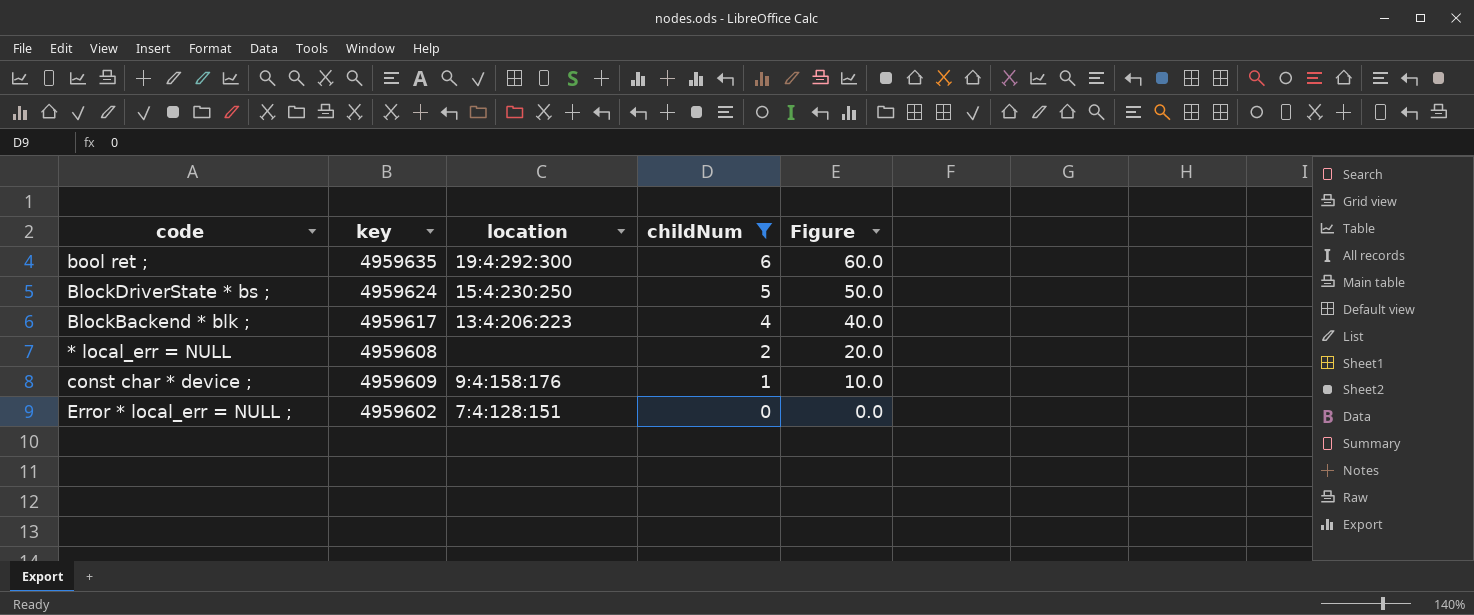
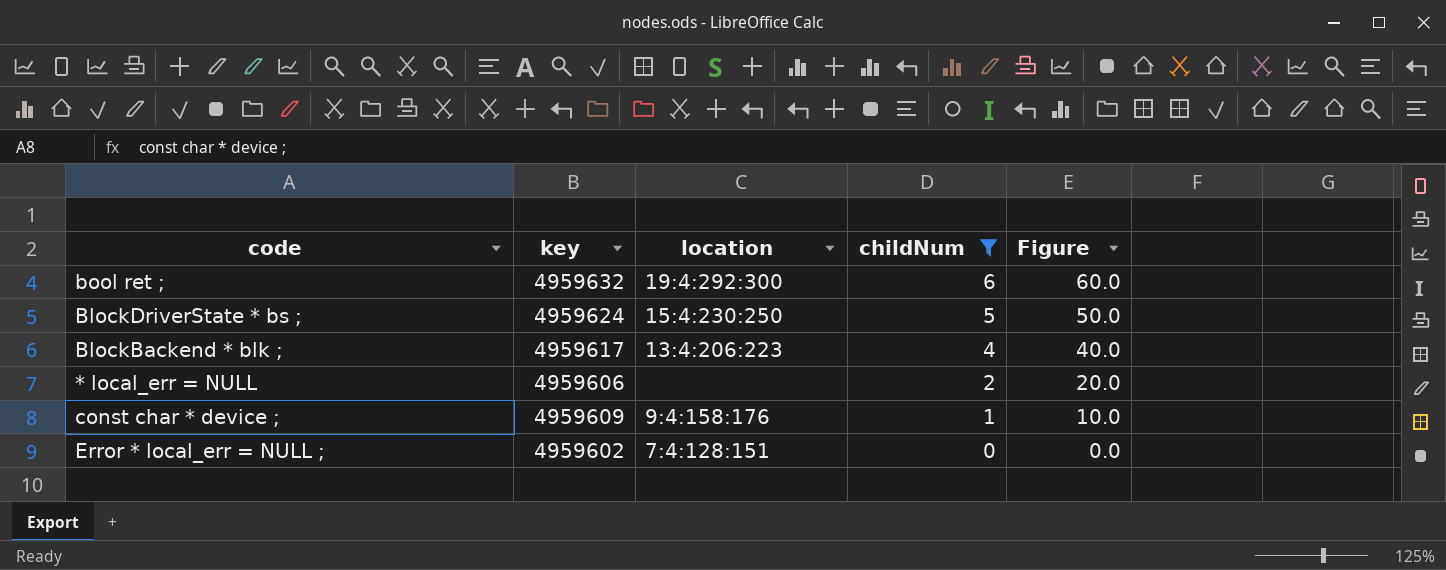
bool ret ; | key: 4959635 -> 4959632
* local_err = NULL | key: 4959608 -> 4959606

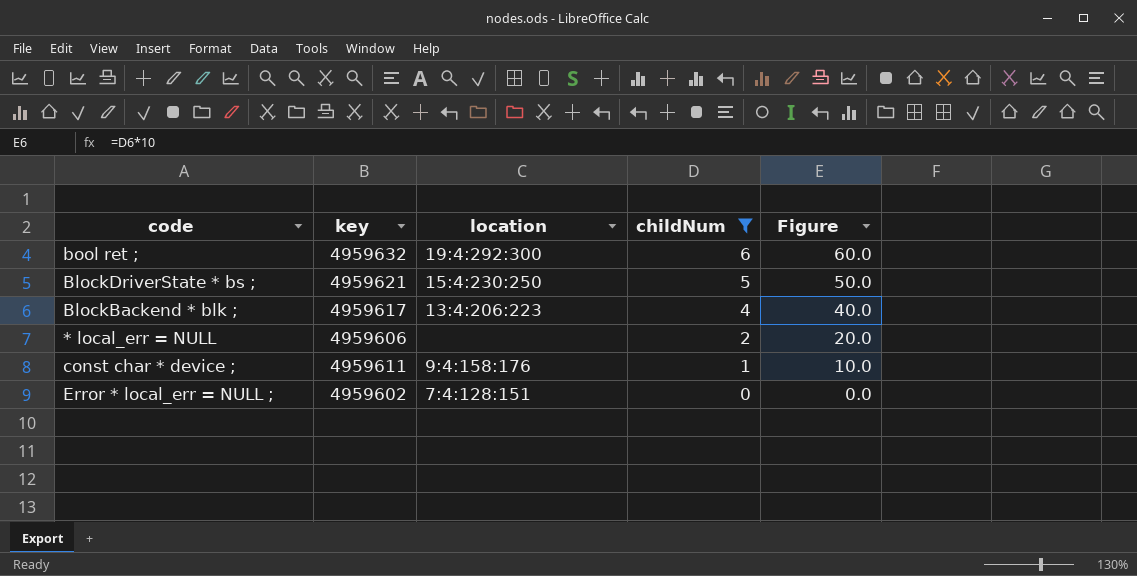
BlockDriverState * bs ; | key: 4959624 -> 4959621
const char * device ; | key: 4959609 -> 4959611

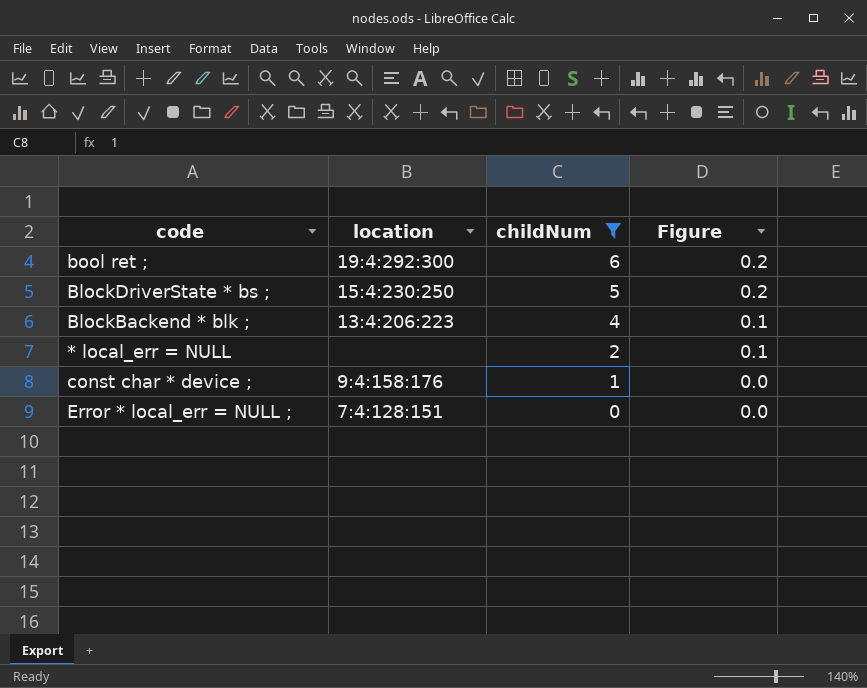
column key | position: 2 -> none
column Figure | formula: [childNum] * 10 -> [childNum] * 0.03

